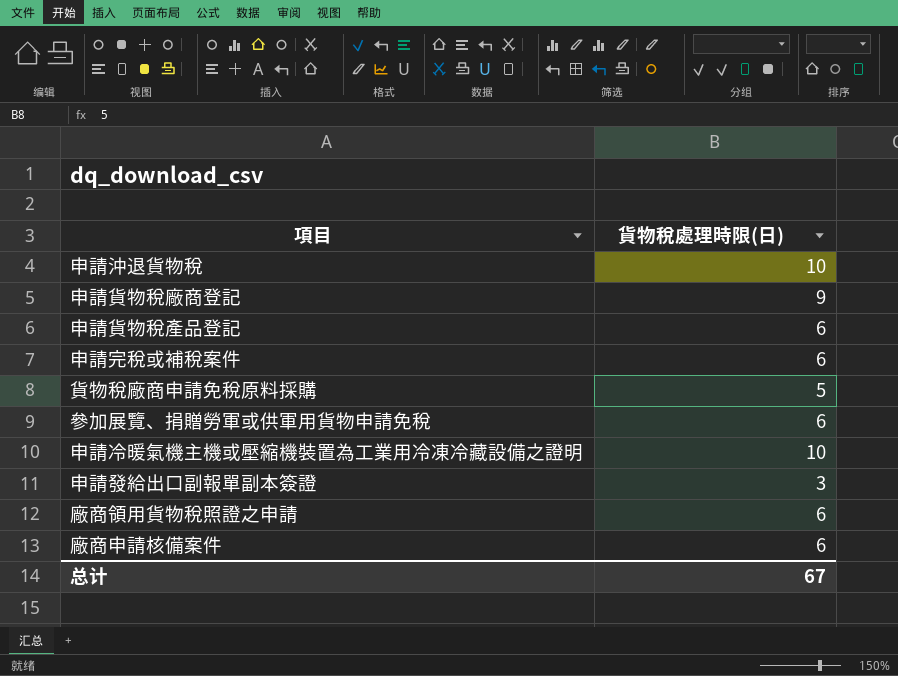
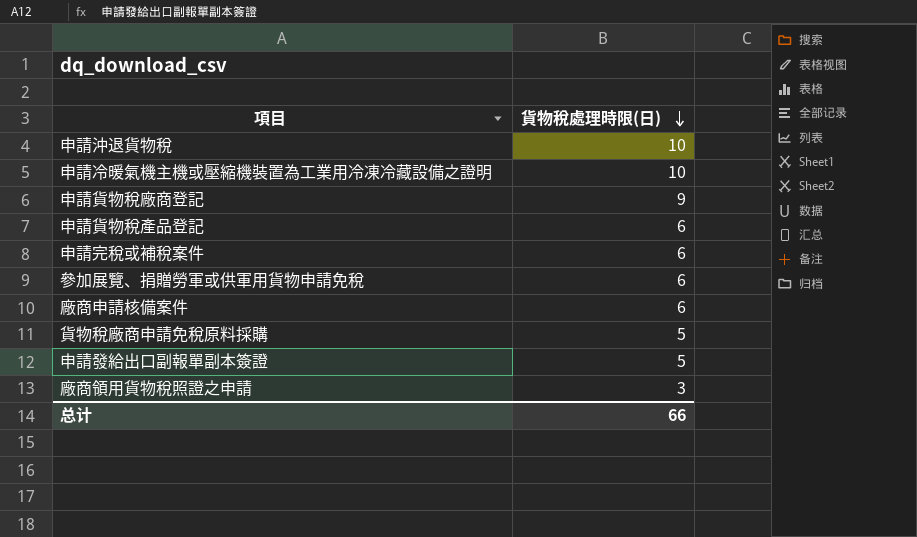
row order: none -> 貨物稅處理時限(日) descending
申請發給出口副報單副本簽證 | 貨物稅處理時限(日): 3 -> 5
廠商領用貨物稅照證之申請 | 貨物稅處理時限(日): 6 -> 3
总计 | 貨物稅處理時限(日): 67 -> 66

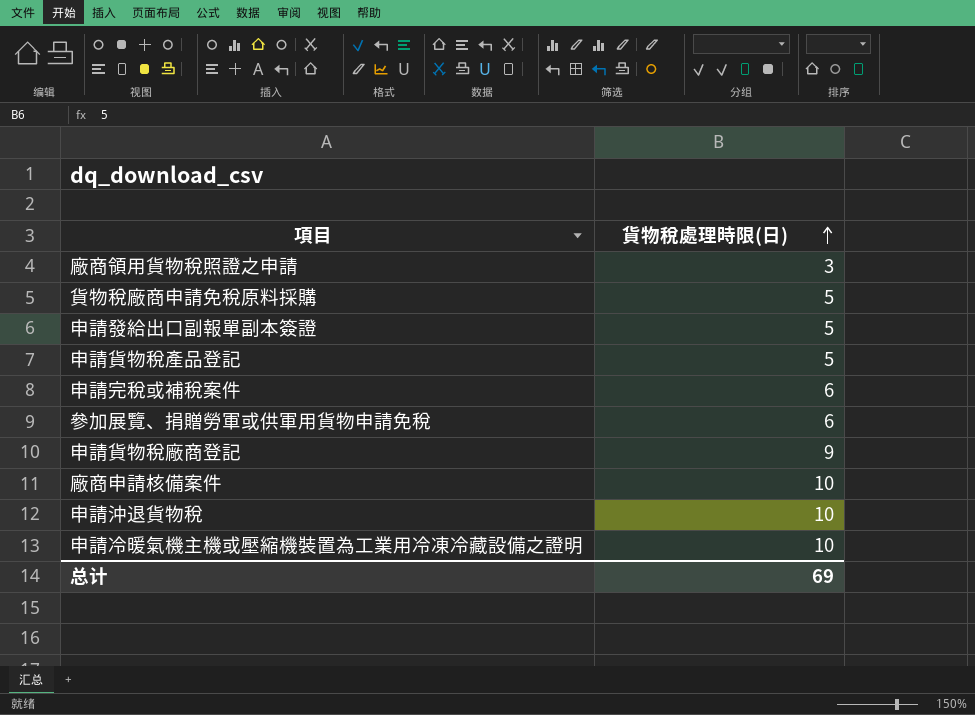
row order: 貨物稅處理時限(日) descending -> 貨物稅處理時限(日) ascending
申請貨物稅產品登記 | 貨物稅處理時限(日): 6 -> 5
廠商申請核備案件 | 貨物稅處理時限(日): 6 -> 10
总计 | 貨物稅處理時限(日): 66 -> 69

